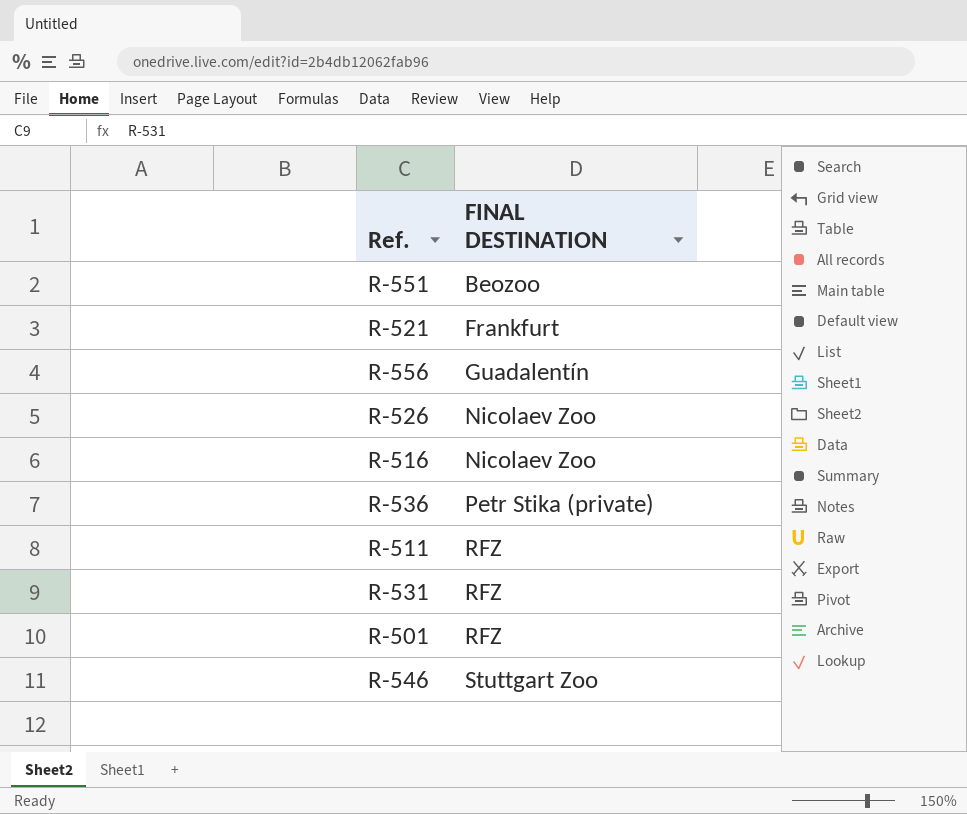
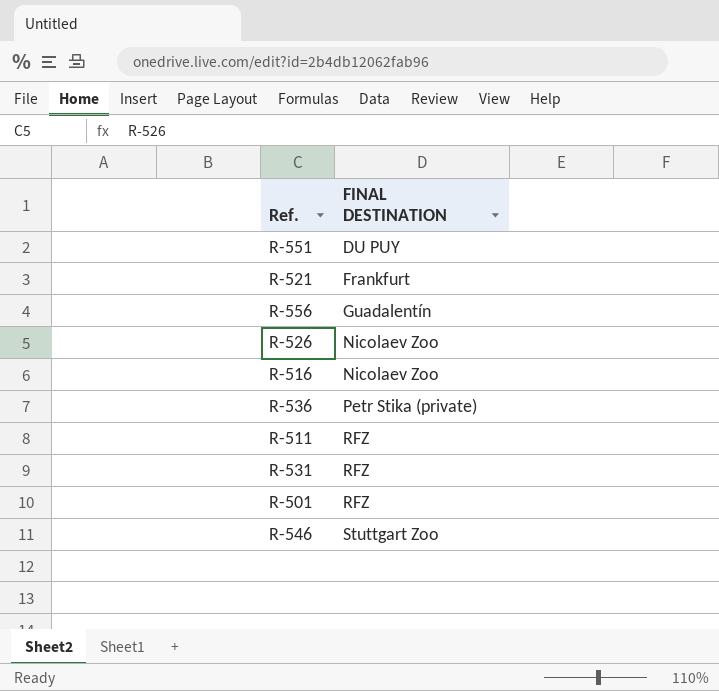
R-551 | FINAL DESTINATION: Beozoo -> DU PUY

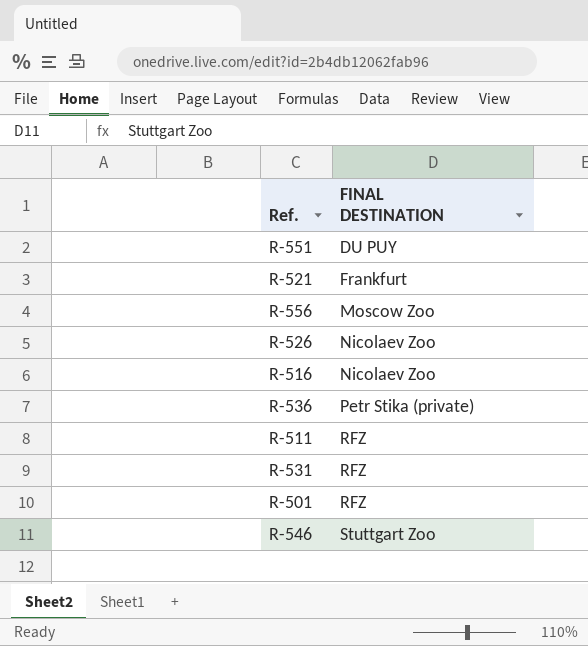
R-556 | FINAL DESTINATION: Guadalentín -> Moscow Zoo

